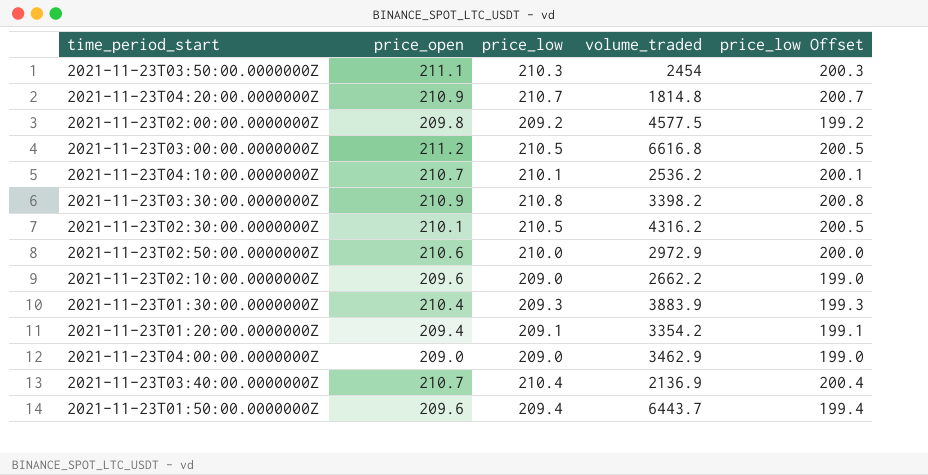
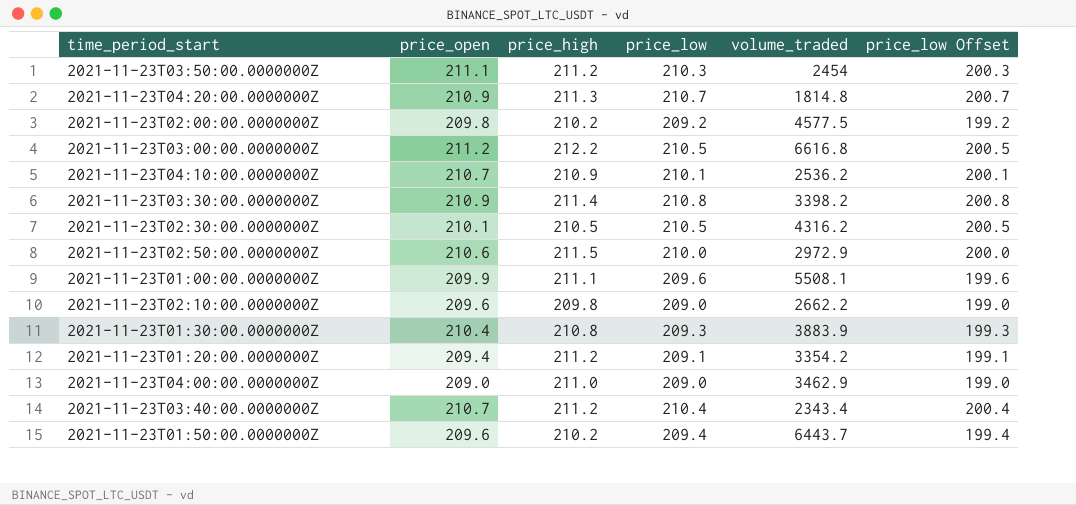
column price_high | position: none -> 3
row 2021-11-23T01:00:00.0000000Z: none -> 209.9 | 211.1 | 209.6 | 5508.1 | 199.6
2021-11-23T03:40:00.0000000Z | volume_traded: 2136.9 -> 2343.4

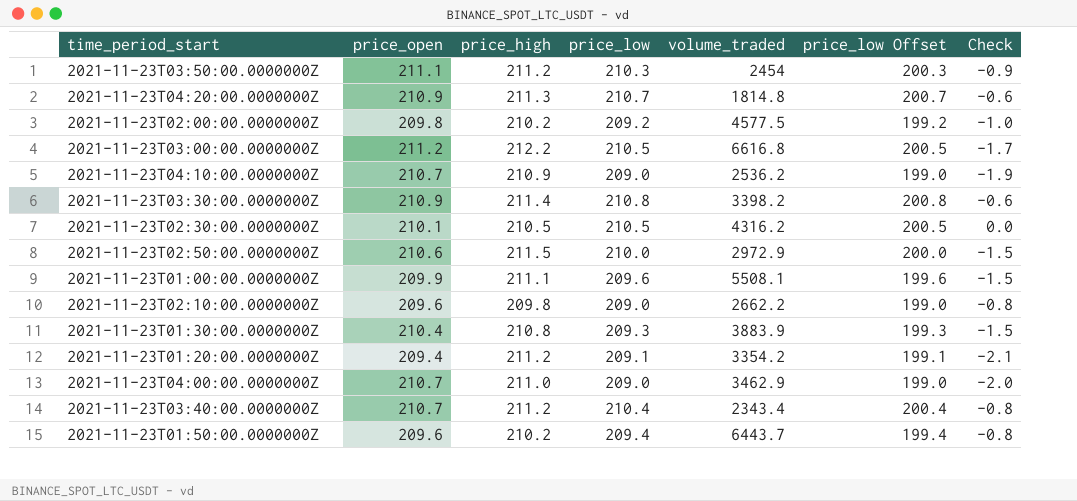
column Check | formula: none -> [price_low] - [price_high]
2021-11-23T04:10:00.0000000Z | price_low: 210.1 -> 209.0
2021-11-23T04:10:00.0000000Z | price_low Offset: 200.1 -> 199.0
2021-11-23T04:00:00.0000000Z | price_open: 209.0 -> 210.7

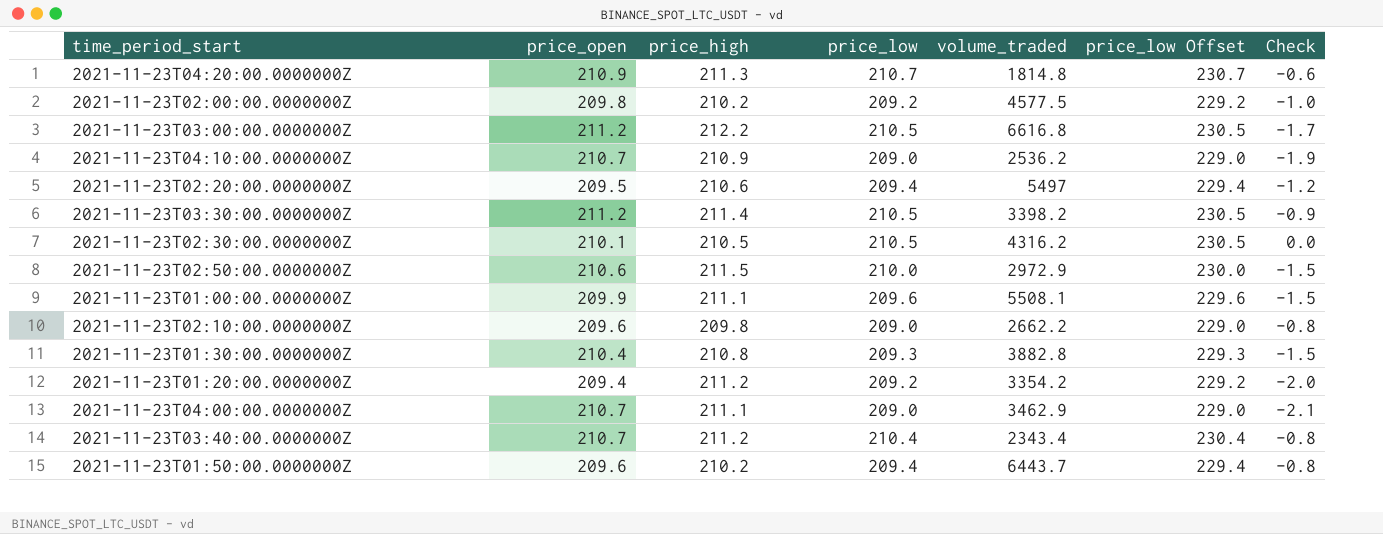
column price_low Offset | formula: [price_low] - 10 -> [price_low] + 20
row 2021-11-23T03:50:00.0000000Z: 211.1 | 211.2 | 210.3 | 2454 | 200.3 | -0.9 -> none
row 2021-11-23T02:20:00.0000000Z: none -> 209.5 | 210.6 | 209.4 | 5497 | 229.4 | -1.2
2021-11-23T03:30:00.0000000Z | price_open: 210.9 -> 211.2
2021-11-23T03:30:00.0000000Z | price_low: 210.8 -> 210.5
2021-11-23T03:30:00.0000000Z | Check: -0.6 -> -0.9
2021-11-23T01:30:00.0000000Z | volume_traded: 3883.9 -> 3882.8
2021-11-23T01:20:00.0000000Z | price_low: 209.1 -> 209.2
2021-11-23T01:20:00.0000000Z | Check: -2.1 -> -2.0
2021-11-23T04:00:00.0000000Z | price_high: 211.0 -> 211.1
2021-11-23T04:00:00.0000000Z | Check: -2.0 -> -2.1

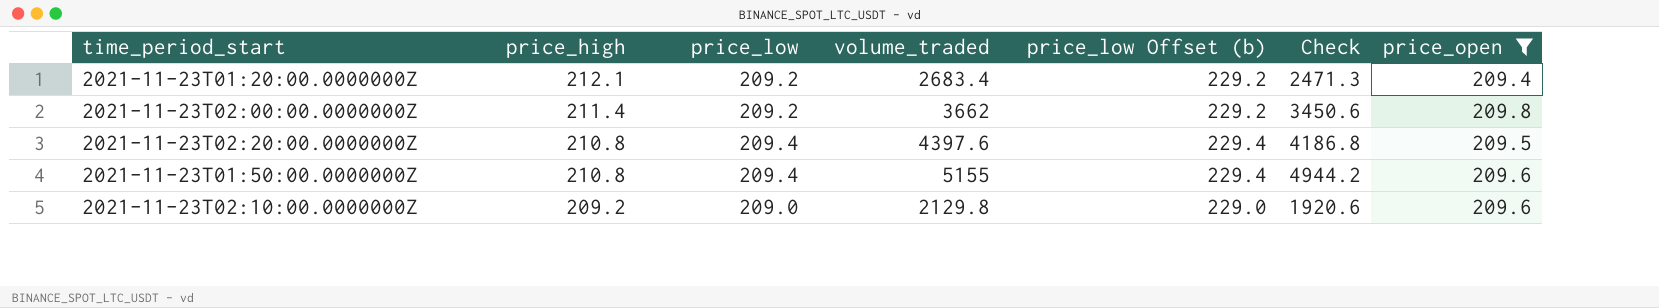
filter: none -> price_open <= 209.8
row order: none -> price_high descending
column name: price_low Offset -> price_low Offset (b)
column Check | formula: [price_low] - [price_high] -> [volume_traded] - [price_high]
column price_open | position: 2 -> 7
2021-11-23T01:20:00.0000000Z | price_high: 211.2 -> 212.1
2021-11-23T01:20:00.0000000Z | volume_traded: 3354.2 -> 2683.4
2021-11-23T02:00:00.0000000Z | price_high: 210.2 -> 211.4
2021-11-23T02:00:00.0000000Z | volume_traded: 4577.5 -> 3662
2021-11-23T02:20:00.0000000Z | price_high: 210.6 -> 210.8
2021-11-23T02:20:00.0000000Z | volume_traded: 5497 -> 4397.6
2021-11-23T01:50:00.0000000Z | price_high: 210.2 -> 210.8
2021-11-23T01:50:00.0000000Z | volume_traded: 6443.7 -> 5155
2021-11-23T02:10:00.0000000Z | price_high: 209.8 -> 209.2
2021-11-23T02:10:00.0000000Z | volume_traded: 2662.2 -> 2129.8

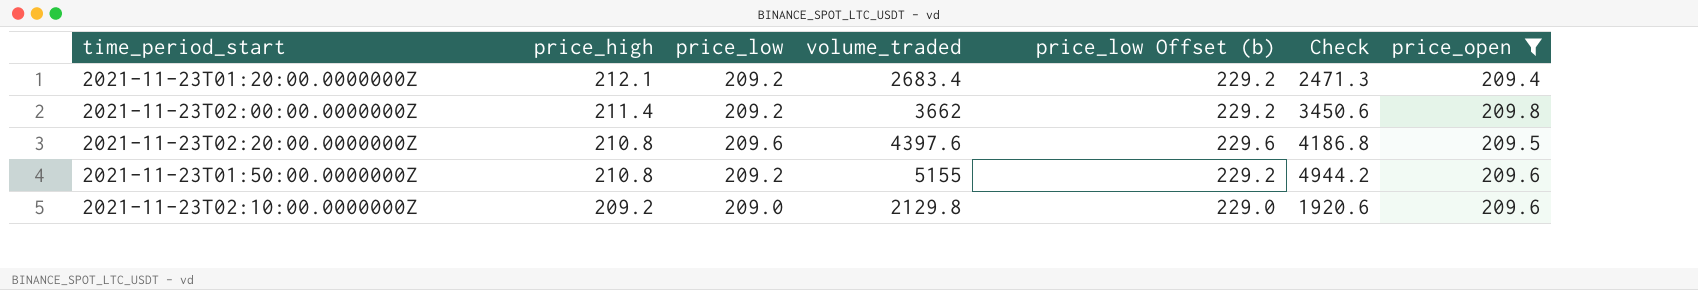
2021-11-23T02:20:00.0000000Z | price_low: 209.4 -> 209.6
2021-11-23T02:20:00.0000000Z | price_low Offset (b): 229.4 -> 229.6
2021-11-23T01:50:00.0000000Z | price_low: 209.4 -> 209.2
2021-11-23T01:50:00.0000000Z | price_low Offset (b): 229.4 -> 229.2

